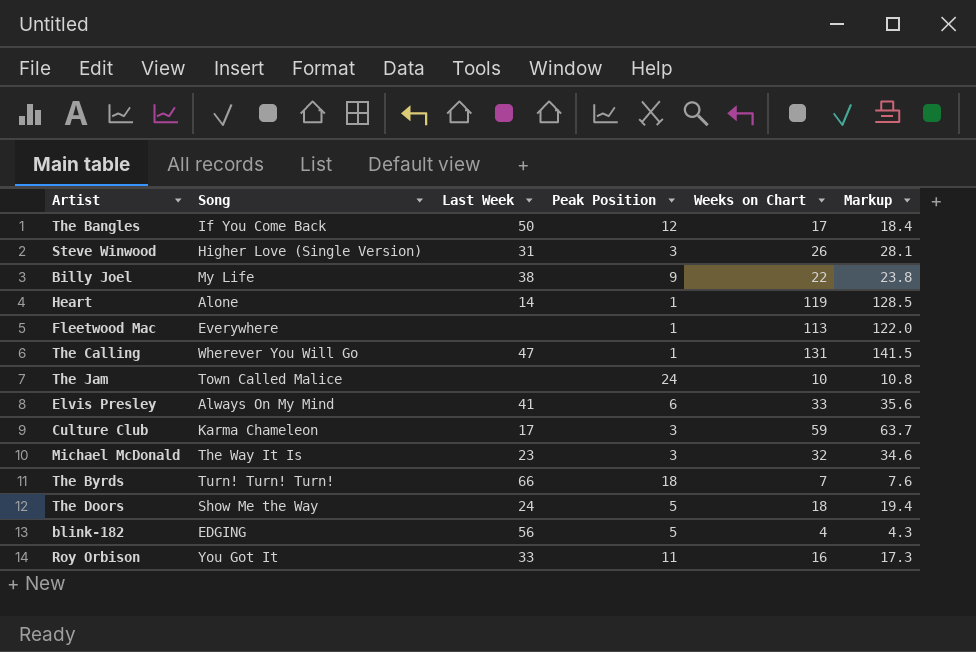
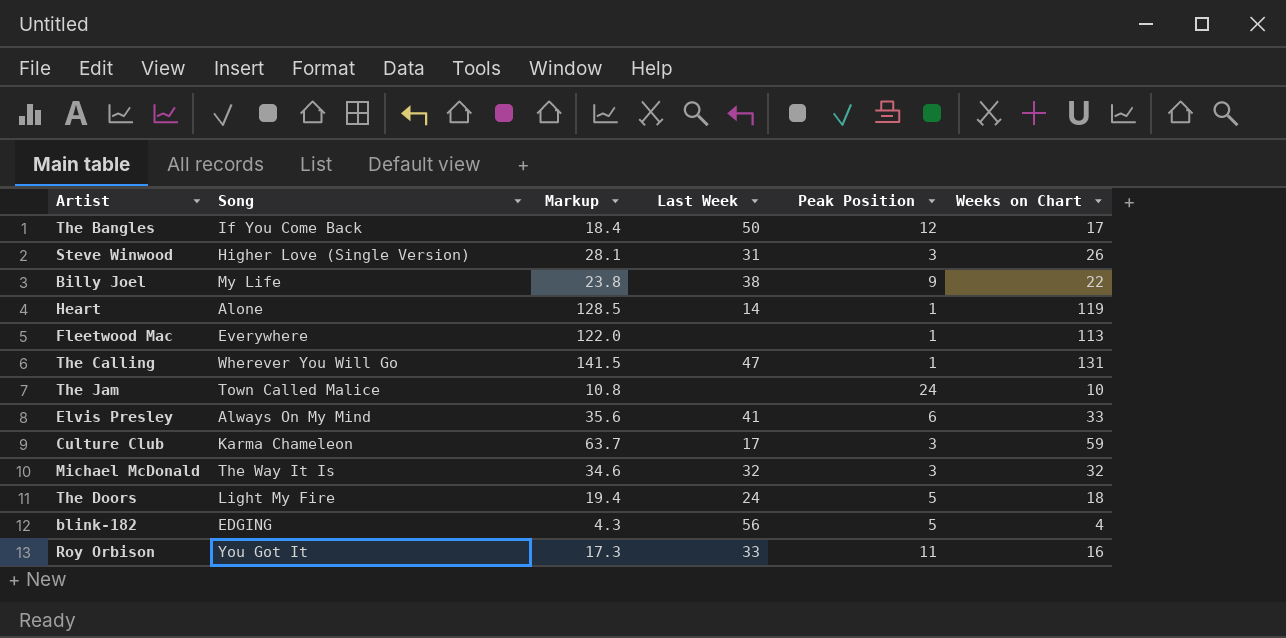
column Markup | position: 6 -> 3
row The Byrds: Turn! Turn! Turn! | 66 | 18 | 7 | 7.6 -> none
Michael McDonald | Last Week: 23 -> 32
The Doors | Song: Show Me the Way -> Light My Fire

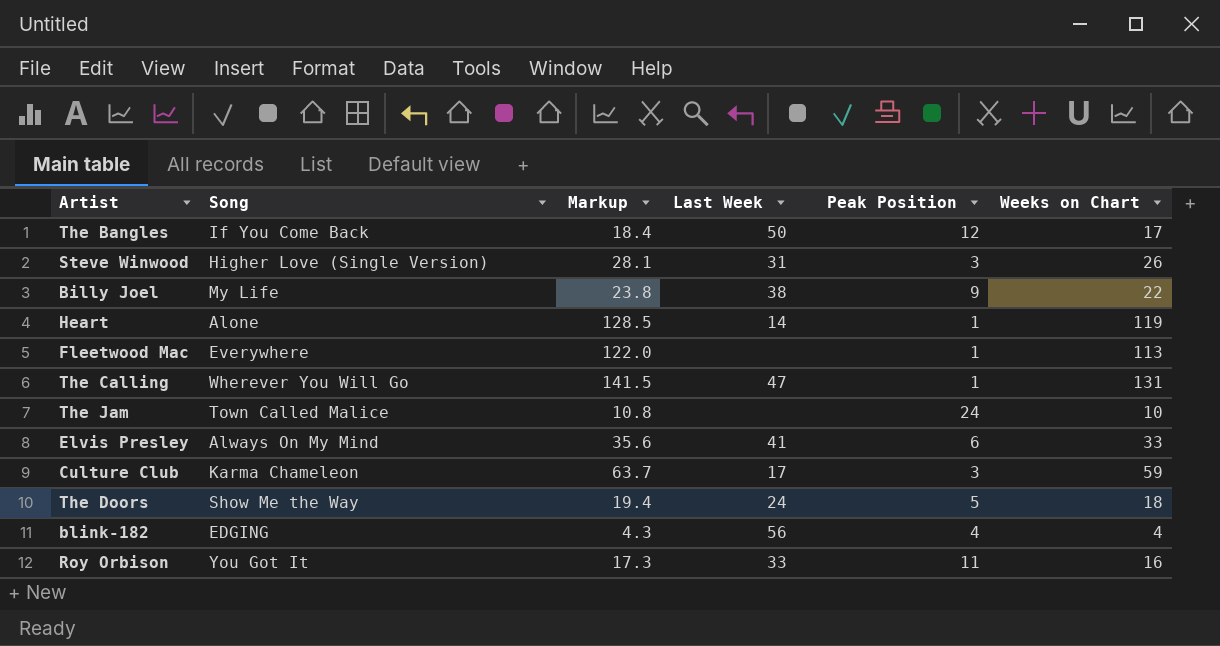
row Michael McDonald: The Way It Is | 34.6 | 32 | 3 | 32 -> none
The Doors | Song: Light My Fire -> Show Me the Way
blink-182 | Peak Position: 5 -> 4

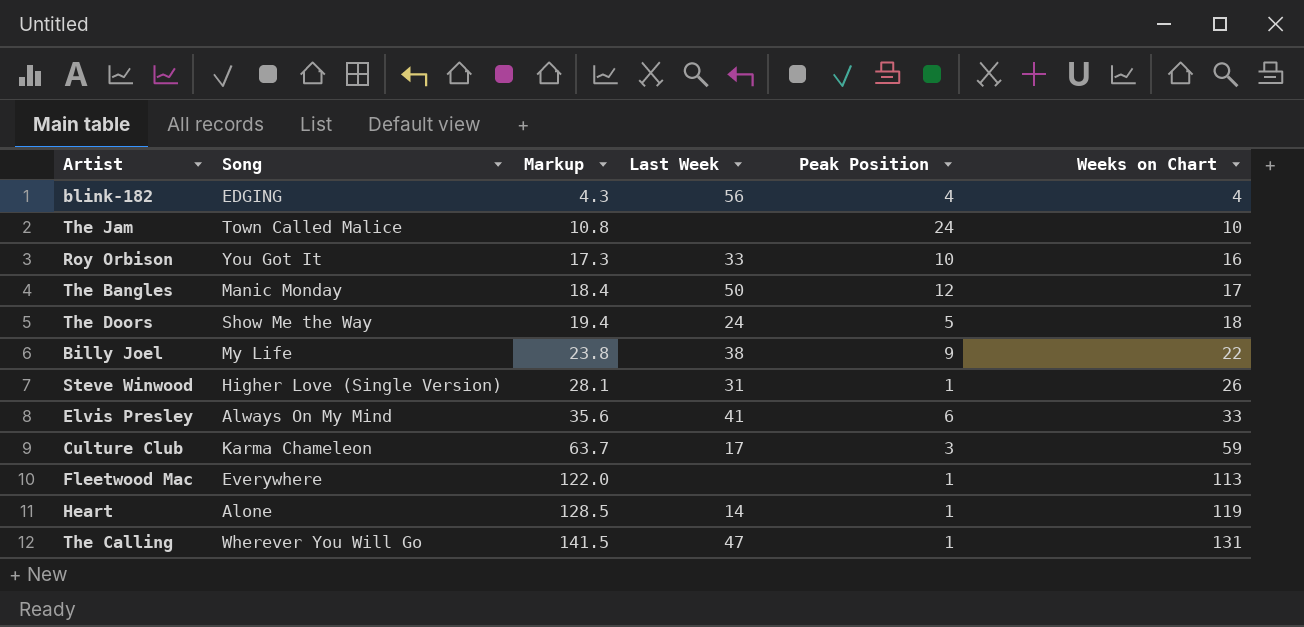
row order: none -> Markup ascending
Roy Orbison | Peak Position: 11 -> 10
The Bangles | Song: If You Come Back -> Manic Monday
Steve Winwood | Peak Position: 3 -> 1

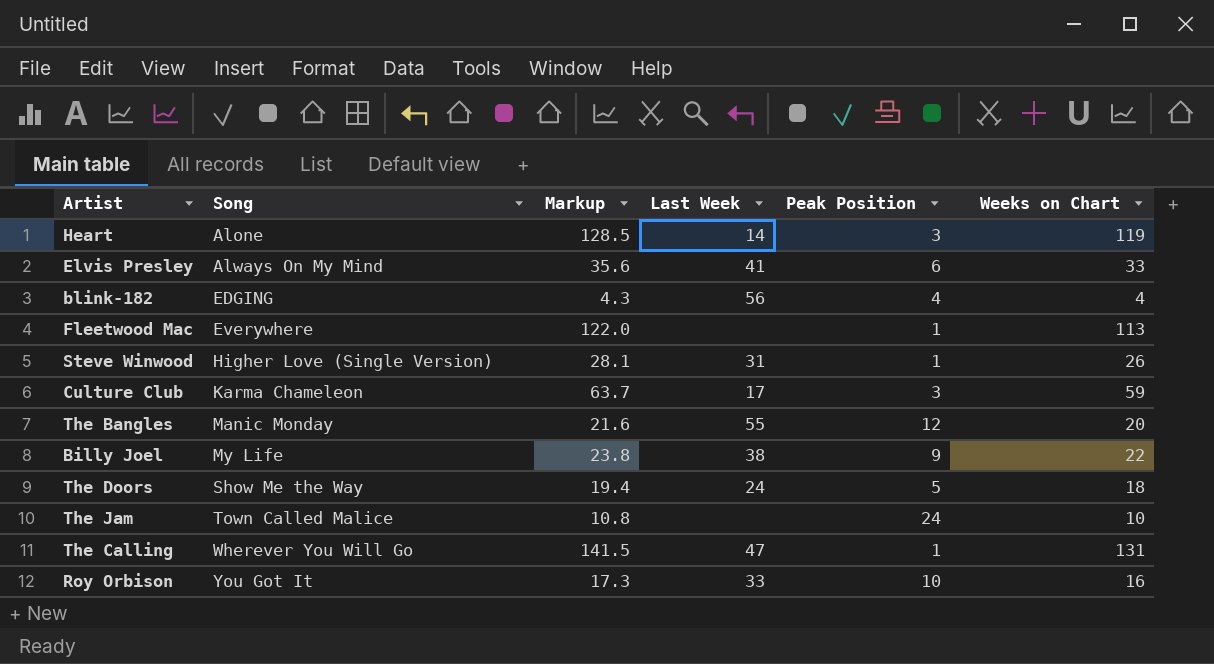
row order: Markup ascending -> Song ascending
Heart | Peak Position: 1 -> 3
The Bangles | Markup: 18.4 -> 21.6
The Bangles | Last Week: 50 -> 55
The Bangles | Weeks on Chart: 17 -> 20

